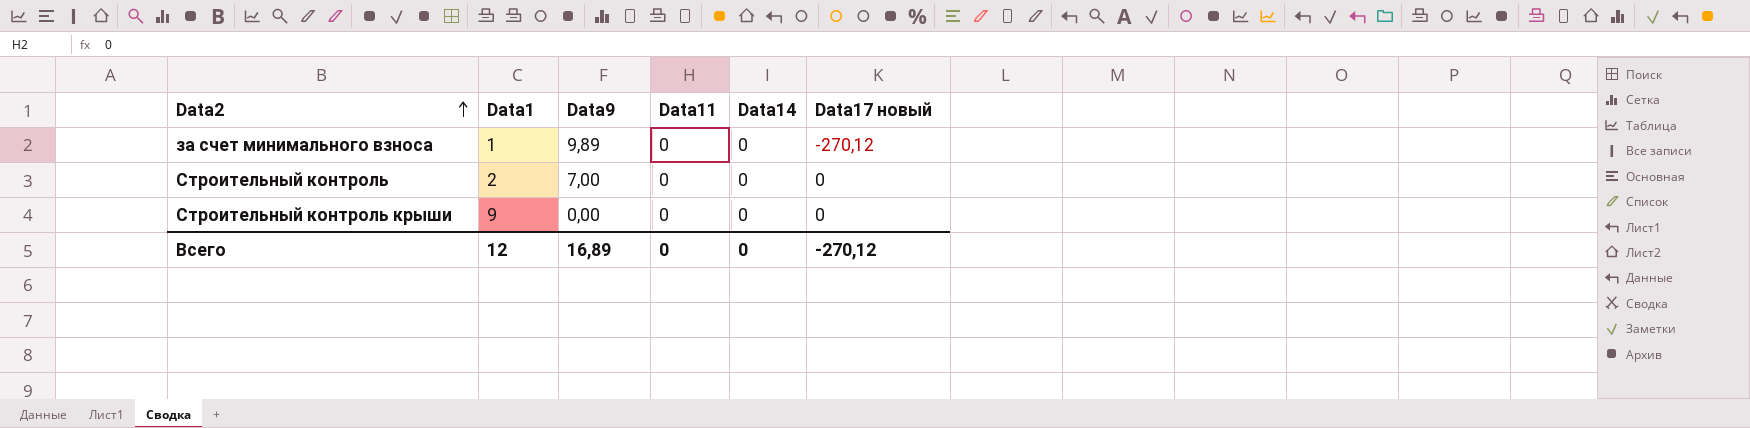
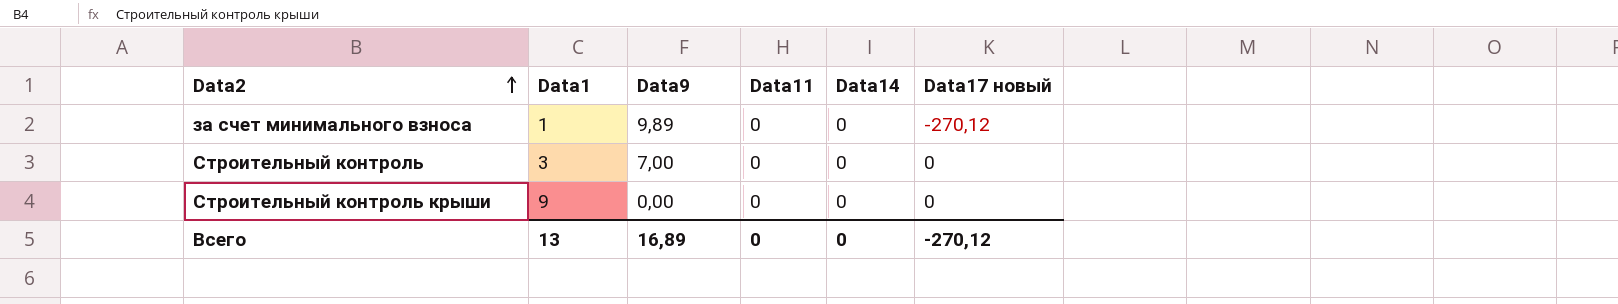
Строительный контроль | Data1: 2 -> 3
Всего | Data1: 12 -> 13

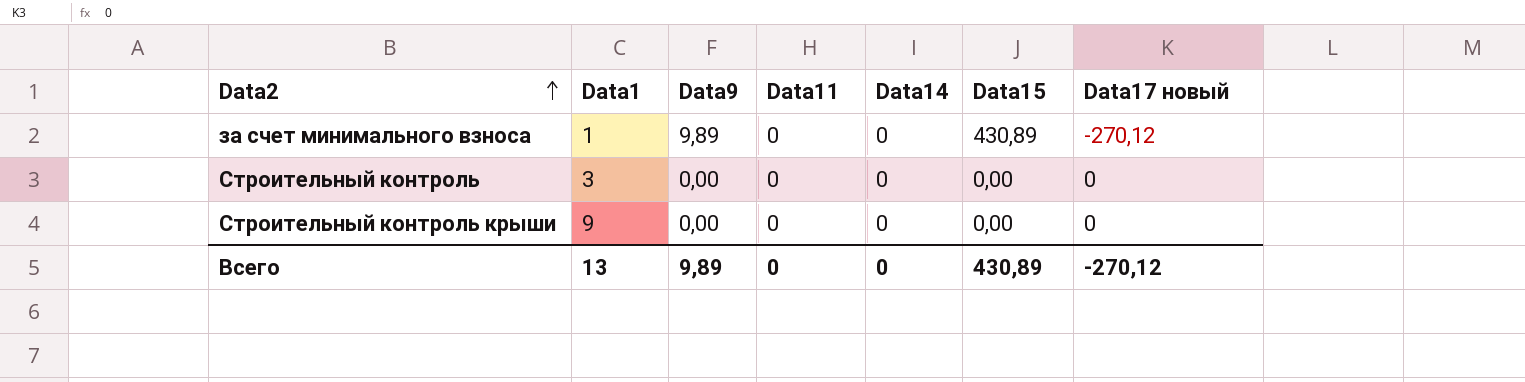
column Data15 | position: none -> 6
Строительный контроль | Data9: 7,00 -> 0,00
Всего | Data9: 16,89 -> 9,89

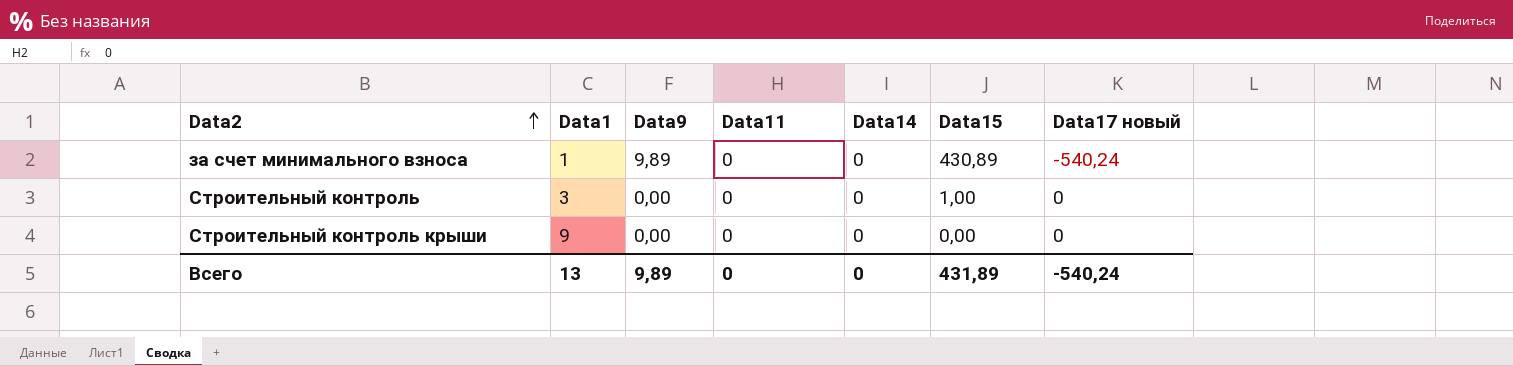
за счет минимального взноса | Data17 новый: -270,12 -> -540,24
Строительный контроль | Data15: 0,00 -> 1,00
Всего | Data15: 430,89 -> 431,89
Всего | Data17 новый: -270,12 -> -540,24

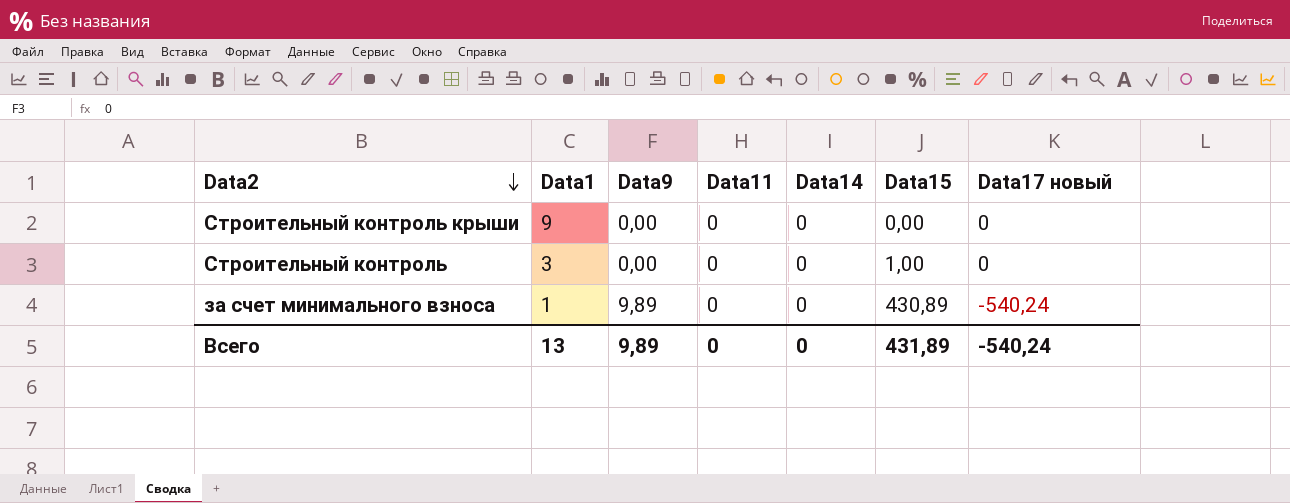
row order: Data2 ascending -> Data2 descending

